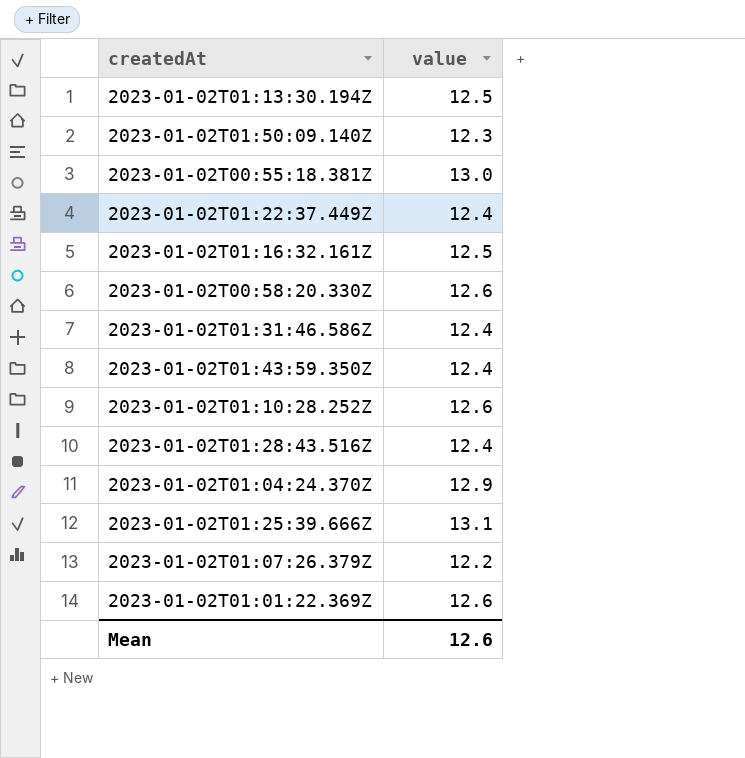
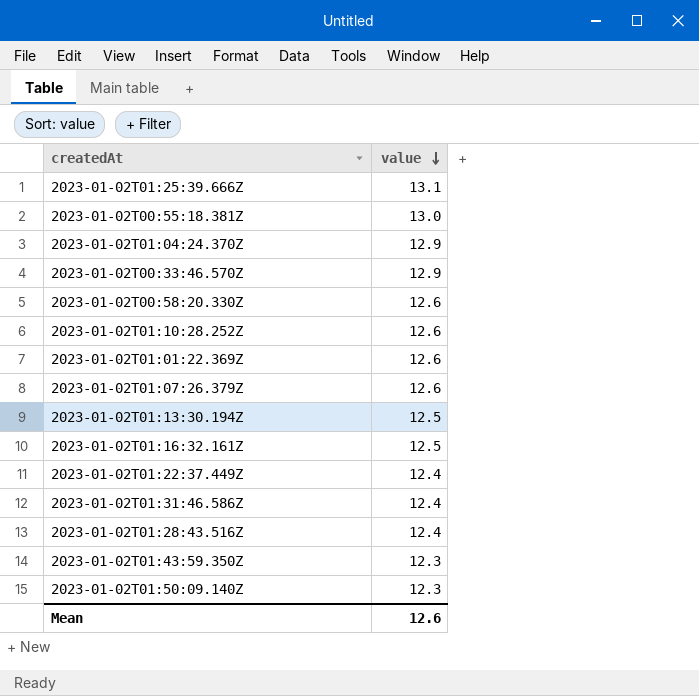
row order: none -> value descending
row 2023-01-02T00:33:46.570Z: none -> 12.9
2023-01-02T01:07:26.379Z | value: 12.2 -> 12.6
2023-01-02T01:43:59.350Z | value: 12.4 -> 12.3

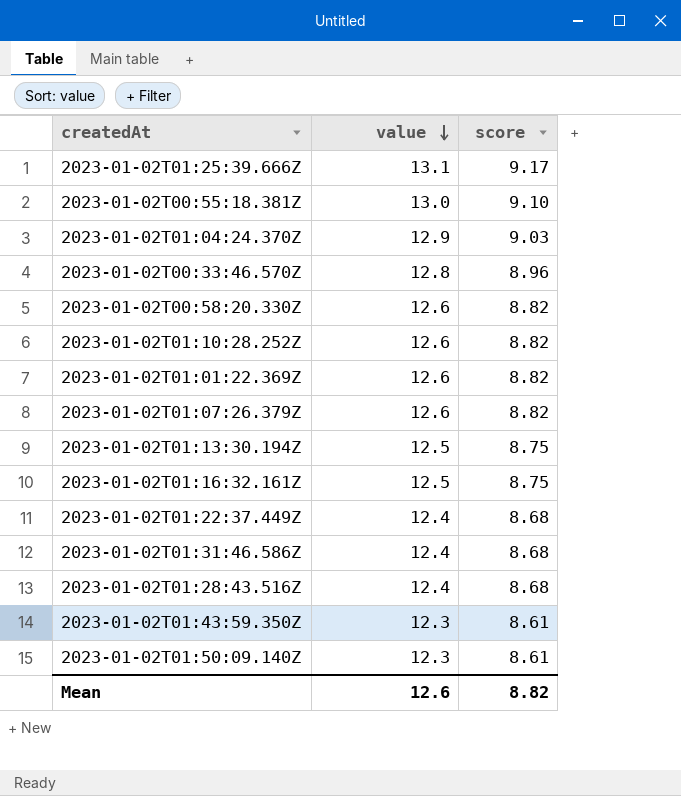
column score | formula: none -> [value] * 0.7
2023-01-02T00:33:46.570Z | value: 12.9 -> 12.8

